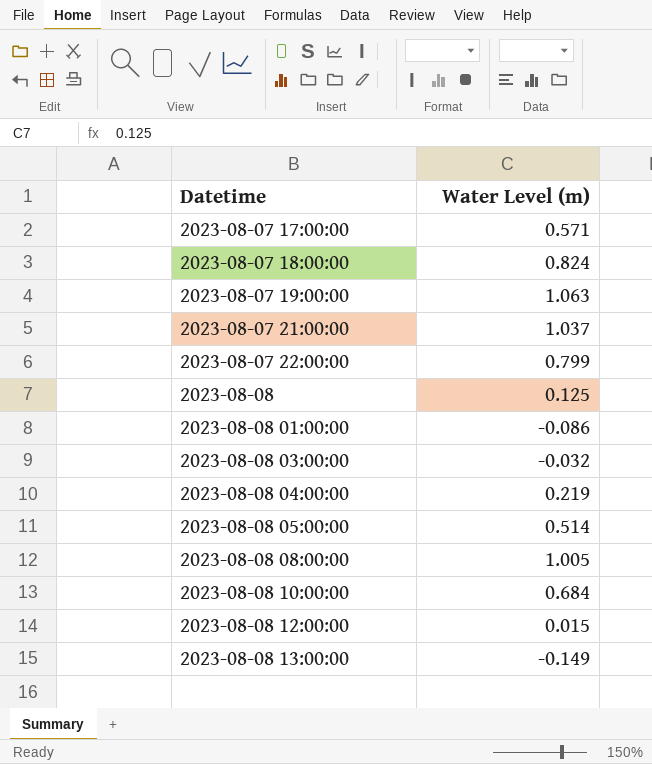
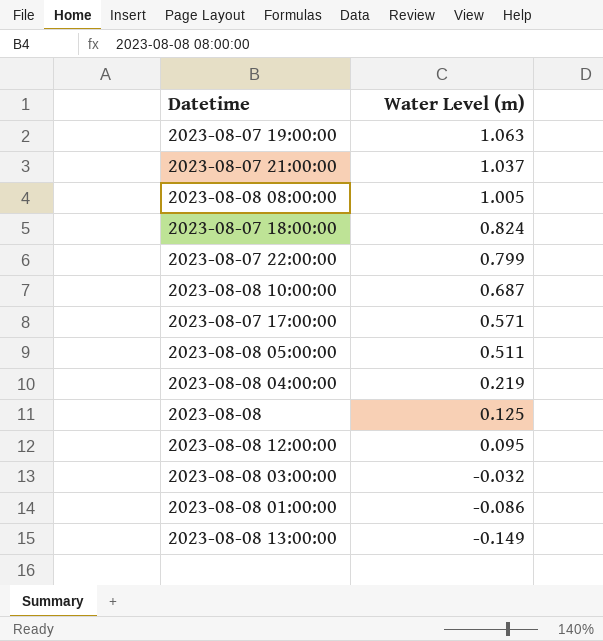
row order: Datetime ascending -> Water Level (m) descending
2023-08-08 10:00:00 | Water Level (m): 0.684 -> 0.687
2023-08-08 05:00:00 | Water Level (m): 0.514 -> 0.511
2023-08-08 12:00:00 | Water Level (m): 0.015 -> 0.095

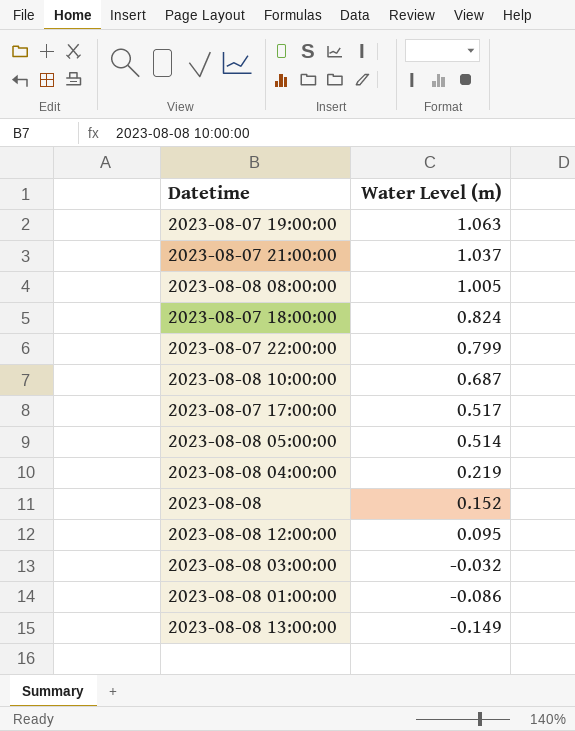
2023-08-07 17:00:00 | Water Level (m): 0.571 -> 0.517
2023-08-08 05:00:00 | Water Level (m): 0.511 -> 0.514
2023-08-08 | Water Level (m): 0.125 -> 0.152

